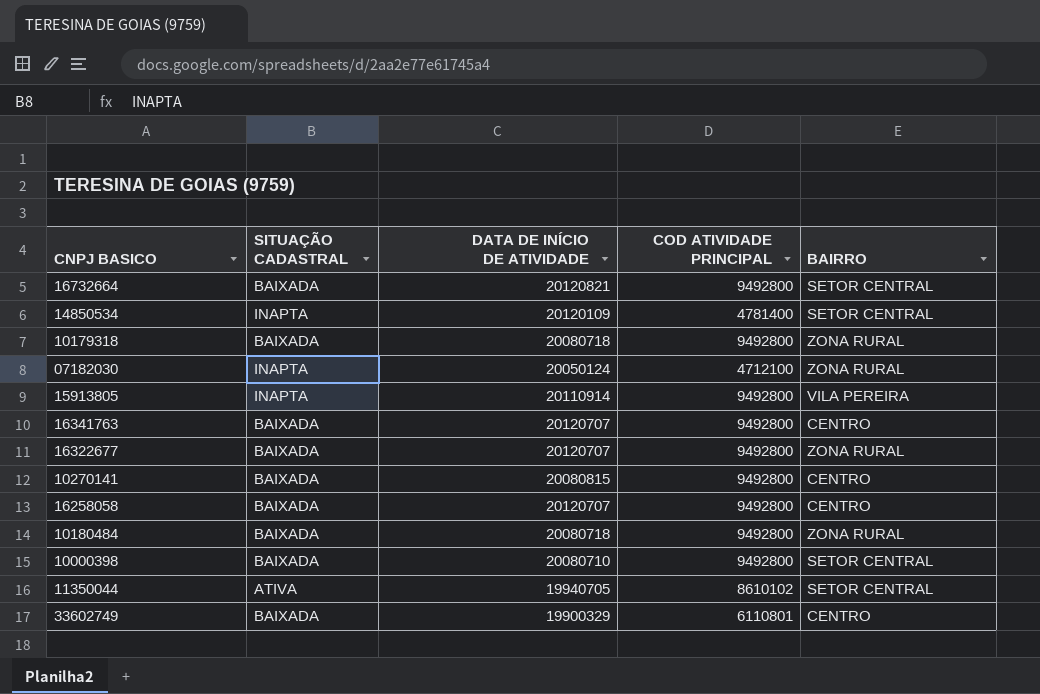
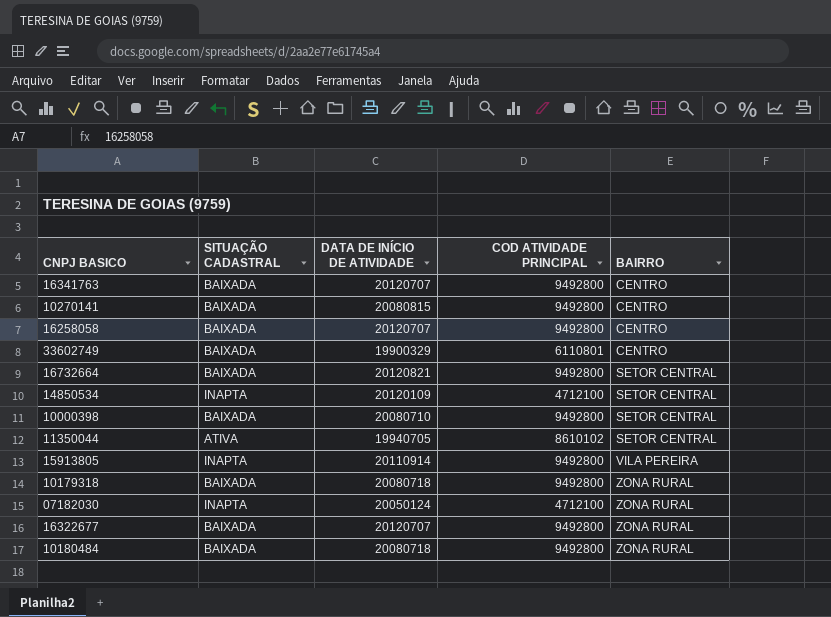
row order: none -> BAIRRO ascending
14850534 | COD ATIVIDADE PRINCIPAL: 4781400 -> 4712100

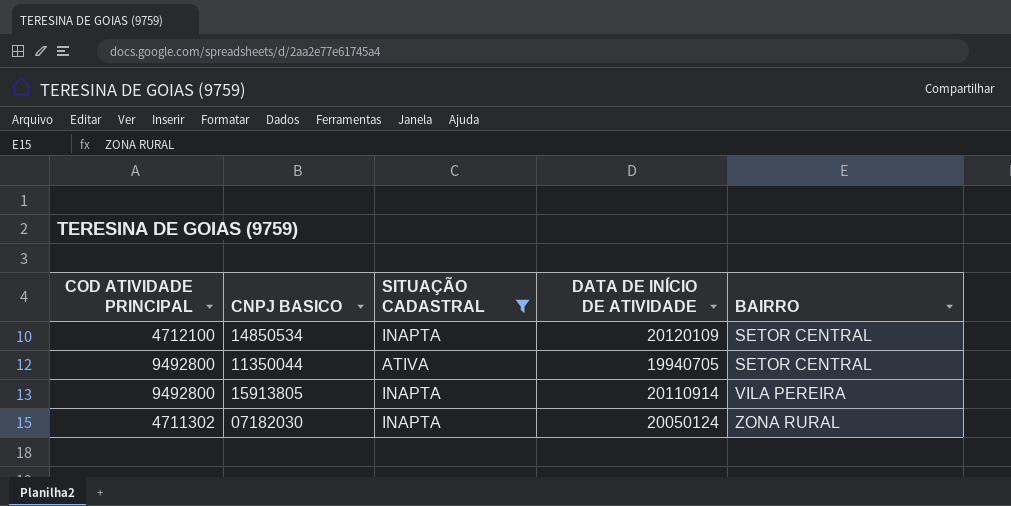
filter: none -> SITUAÇÃO CADASTRAL != BAIXADA
column COD ATIVIDADE PRINCIPAL | position: 4 -> 1
11350044 | COD ATIVIDADE PRINCIPAL: 8610102 -> 9492800
07182030 | COD ATIVIDADE PRINCIPAL: 4712100 -> 4711302

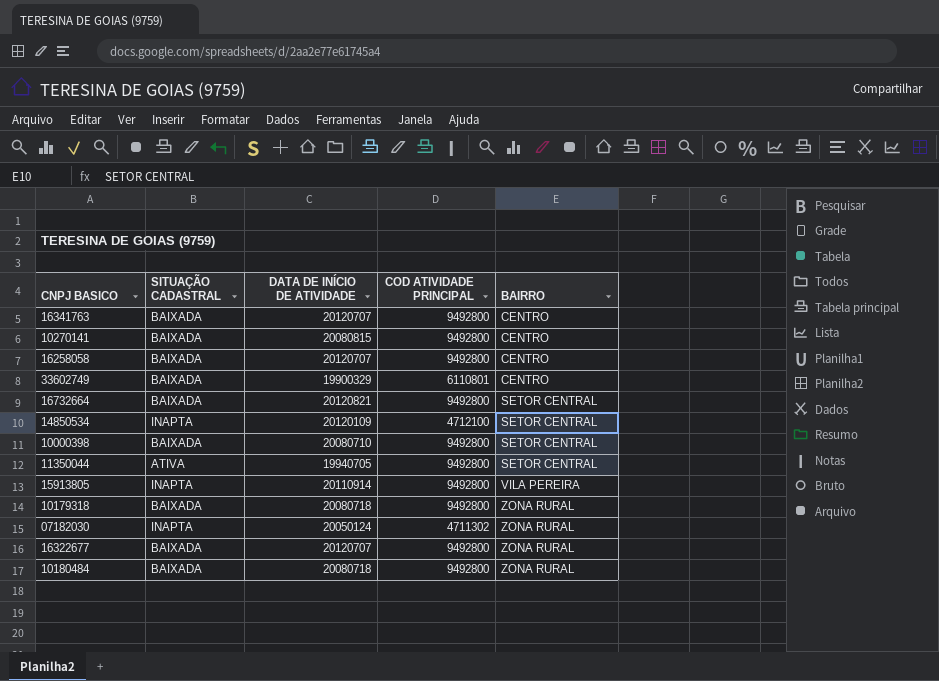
filter: SITUAÇÃO CADASTRAL != BAIXADA -> none
column COD ATIVIDADE PRINCIPAL | position: 1 -> 4

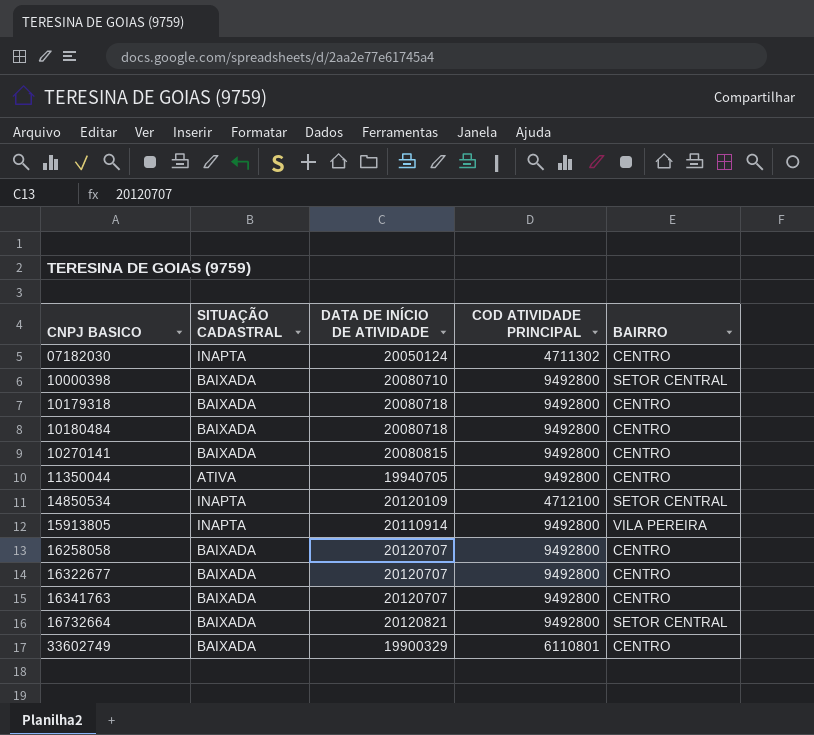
row order: BAIRRO ascending -> CNPJ BASICO ascending
07182030 | BAIRRO: ZONA RURAL -> CENTRO
10179318 | BAIRRO: ZONA RURAL -> CENTRO
10180484 | BAIRRO: ZONA RURAL -> CENTRO
11350044 | BAIRRO: SETOR CENTRAL -> CENTRO
16322677 | BAIRRO: ZONA RURAL -> CENTRO

